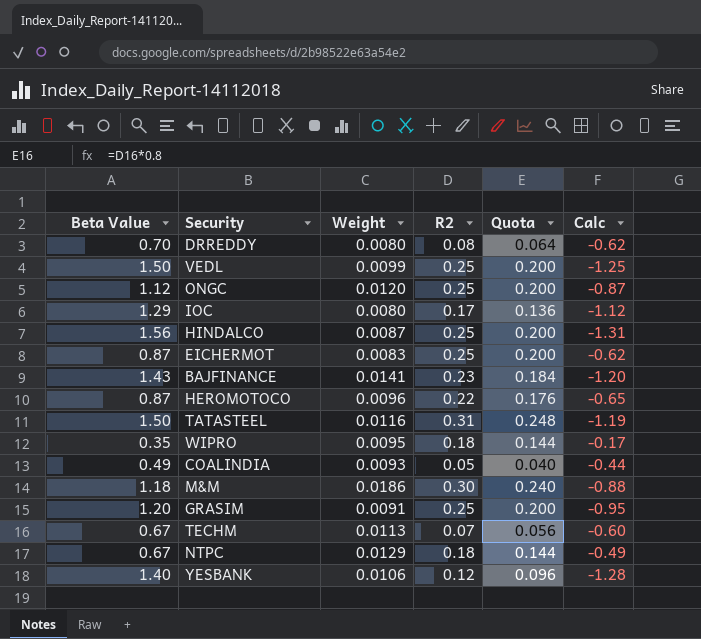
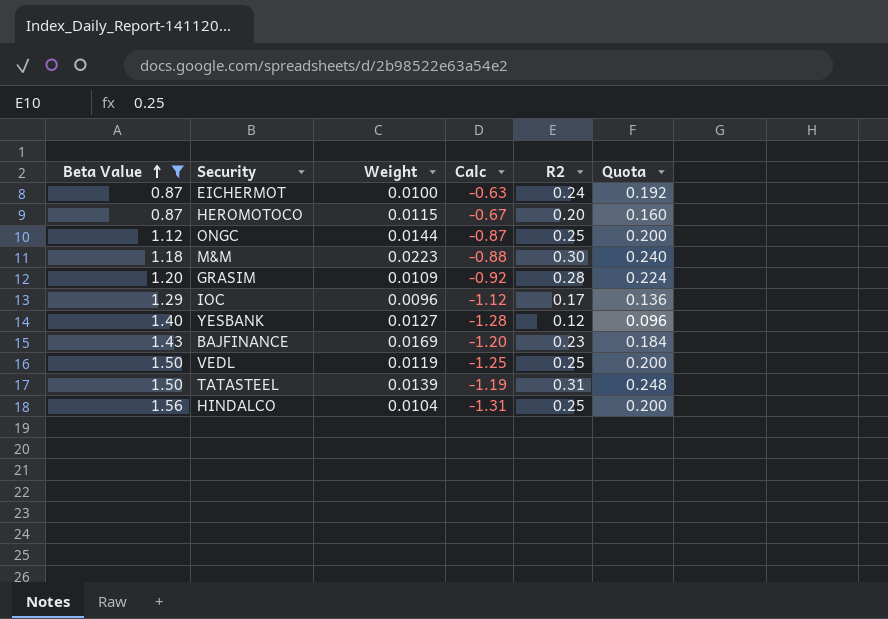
filter: none -> Beta Value >= 0.87
row order: none -> Beta Value ascending
column Calc | position: 6 -> 4
EICHERMOT | Weight: 0.0083 -> 0.0100
EICHERMOT | Calc: -0.62 -> -0.63
EICHERMOT | R2: 0.25 -> 0.24
EICHERMOT | Quota: 0.200 -> 0.192
HEROMOTOCO | Weight: 0.0096 -> 0.0115
HEROMOTOCO | Calc: -0.65 -> -0.67
HEROMOTOCO | R2: 0.22 -> 0.20
HEROMOTOCO | Quota: 0.176 -> 0.160
ONGC | Weight: 0.0120 -> 0.0144
M&M | Weight: 0.0186 -> 0.0223
GRASIM | Weight: 0.0091 -> 0.0109
GRASIM | Calc: -0.95 -> -0.92
GRASIM | R2: 0.25 -> 0.28
GRASIM | Quota: 0.200 -> 0.224
IOC | Weight: 0.0080 -> 0.0096
YESBANK | Weight: 0.0106 -> 0.0127
BAJFINANCE | Weight: 0.0141 -> 0.0169
VEDL | Weight: 0.0099 -> 0.0119
TATASTEEL | Weight: 0.0116 -> 0.0139
HINDALCO | Weight: 0.0087 -> 0.0104

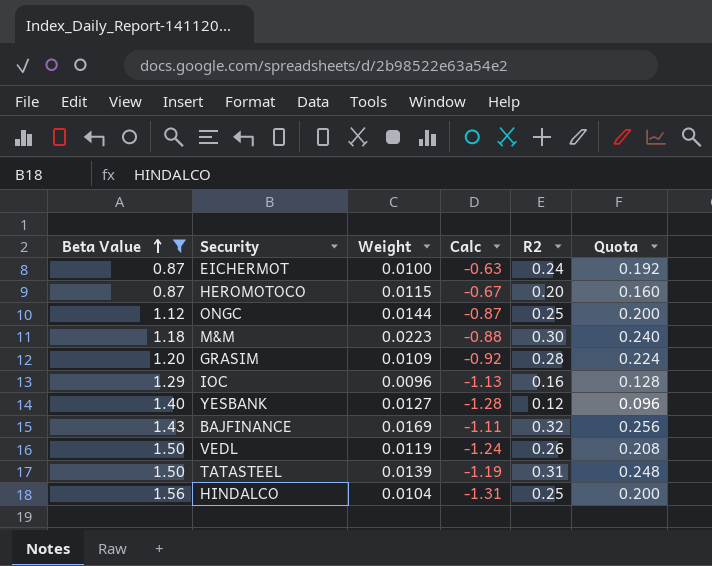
IOC | Calc: -1.12 -> -1.13
IOC | R2: 0.17 -> 0.16
IOC | Quota: 0.136 -> 0.128
BAJFINANCE | Calc: -1.20 -> -1.11
BAJFINANCE | R2: 0.23 -> 0.32
BAJFINANCE | Quota: 0.184 -> 0.256
VEDL | Calc: -1.25 -> -1.24
VEDL | R2: 0.25 -> 0.26
VEDL | Quota: 0.200 -> 0.208

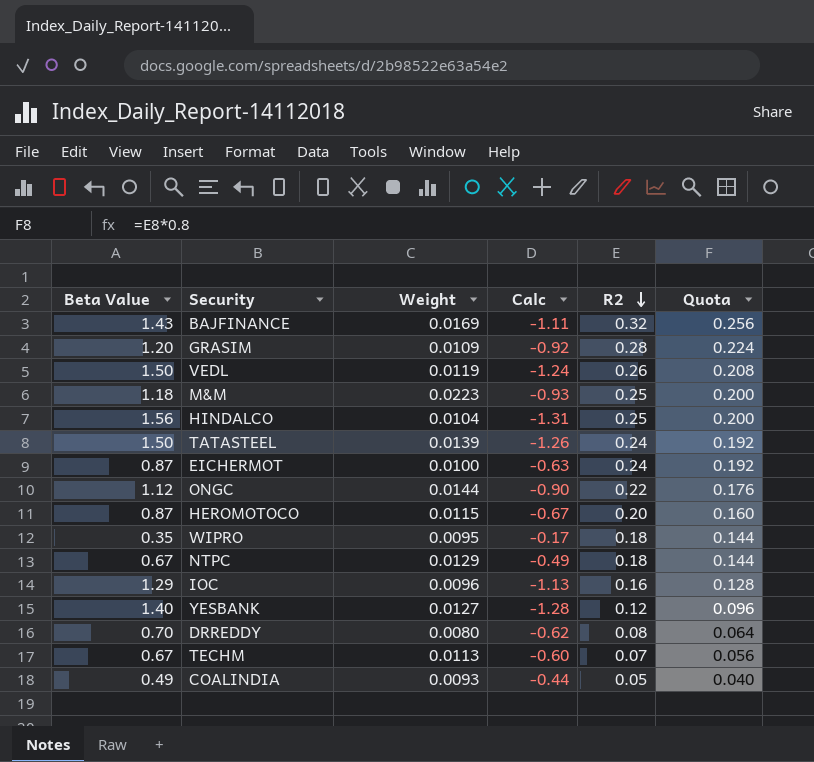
filter: Beta Value >= 0.87 -> none
row order: Beta Value ascending -> R2 descending
M&M | Calc: -0.88 -> -0.93
M&M | R2: 0.30 -> 0.25
M&M | Quota: 0.240 -> 0.200
TATASTEEL | Calc: -1.19 -> -1.26
TATASTEEL | R2: 0.31 -> 0.24
TATASTEEL | Quota: 0.248 -> 0.192
ONGC | Calc: -0.87 -> -0.90
ONGC | R2: 0.25 -> 0.22
ONGC | Quota: 0.200 -> 0.176

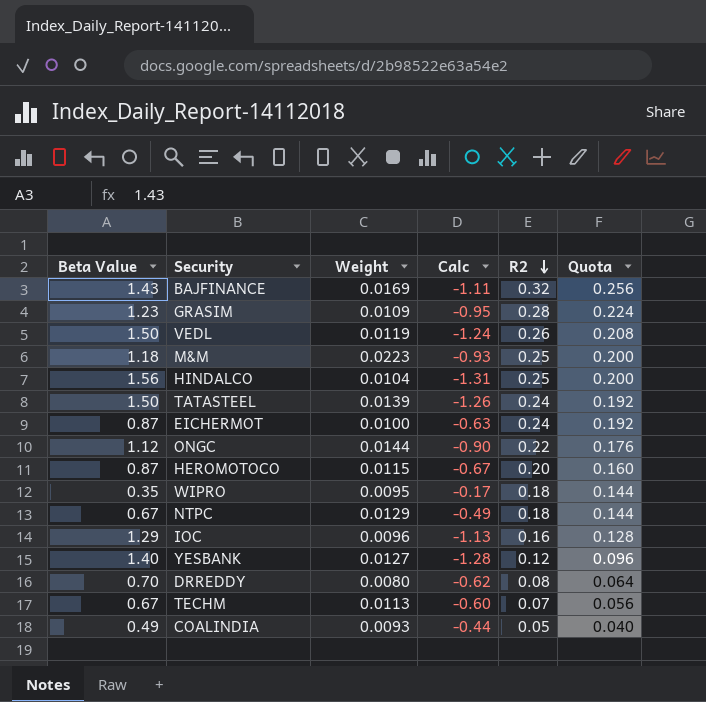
GRASIM | Beta Value: 1.20 -> 1.23
GRASIM | Calc: -0.92 -> -0.95

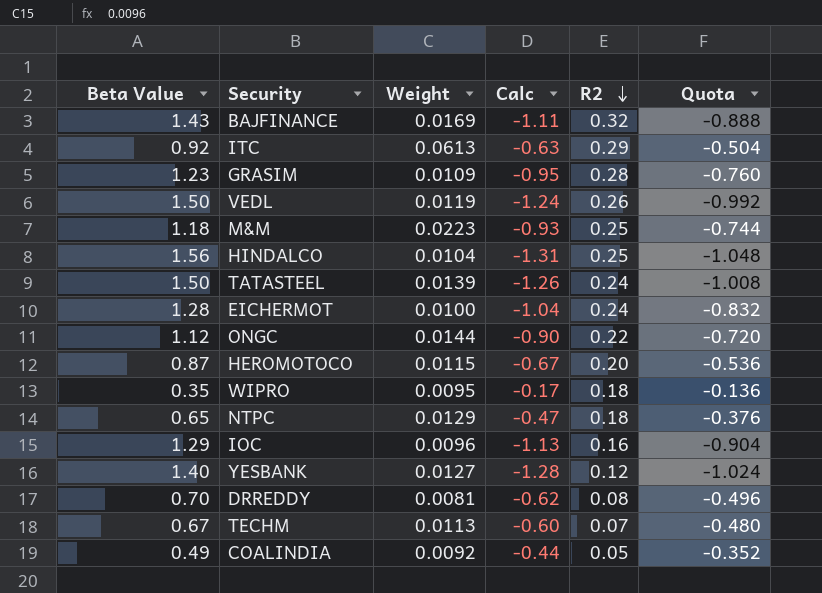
column Quota | formula: [R2] * 0.8 -> [Calc] * 0.8
row ITC: none -> 0.92 | 0.0613 | -0.63 | 0.29 | -0.504
EICHERMOT | Beta Value: 0.87 -> 1.28
EICHERMOT | Calc: -0.63 -> -1.04
NTPC | Beta Value: 0.67 -> 0.65
NTPC | Calc: -0.49 -> -0.47
DRREDDY | Weight: 0.0080 -> 0.0081
COALINDIA | Weight: 0.0093 -> 0.0092

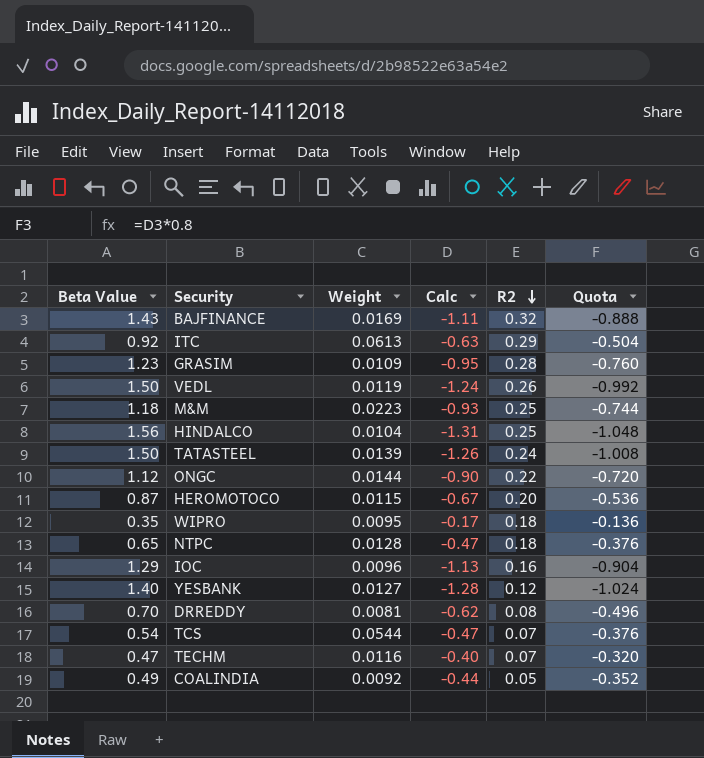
row EICHERMOT: 1.28 | 0.0100 | -1.04 | 0.24 | -0.832 -> none
NTPC | Weight: 0.0129 -> 0.0128
row TCS: none -> 0.54 | 0.0544 | -0.47 | 0.07 | -0.376
TECHM | Beta Value: 0.67 -> 0.47
TECHM | Weight: 0.0113 -> 0.0116
TECHM | Calc: -0.60 -> -0.40
TECHM | Quota: -0.480 -> -0.320

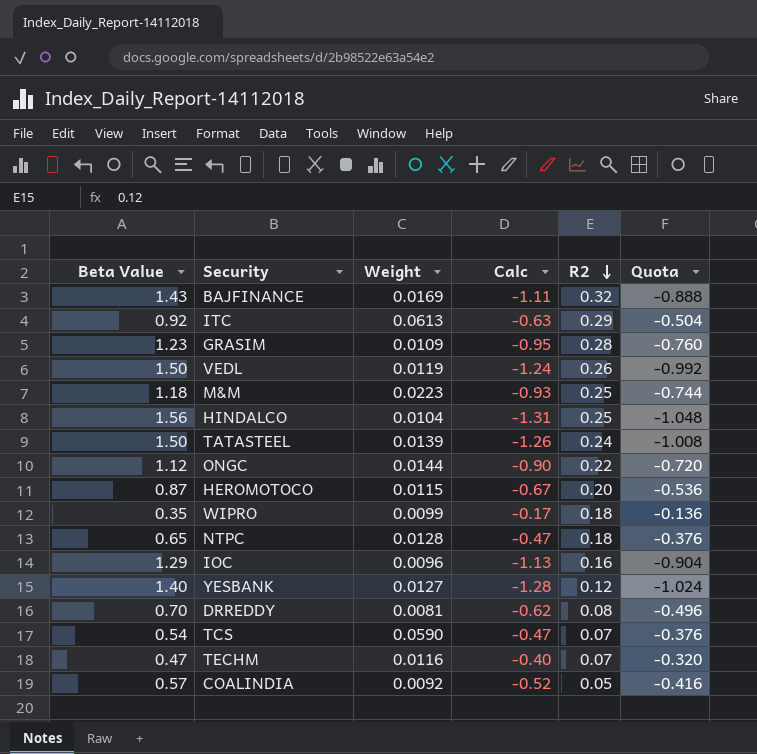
WIPRO | Weight: 0.0095 -> 0.0099
TCS | Weight: 0.0544 -> 0.0590
COALINDIA | Beta Value: 0.49 -> 0.57
COALINDIA | Calc: -0.44 -> -0.52
COALINDIA | Quota: -0.352 -> -0.416

